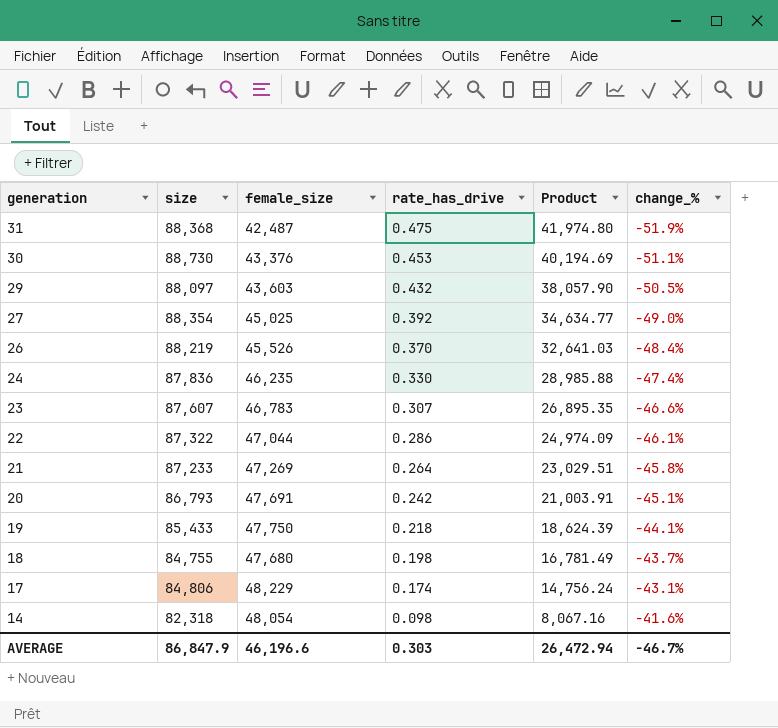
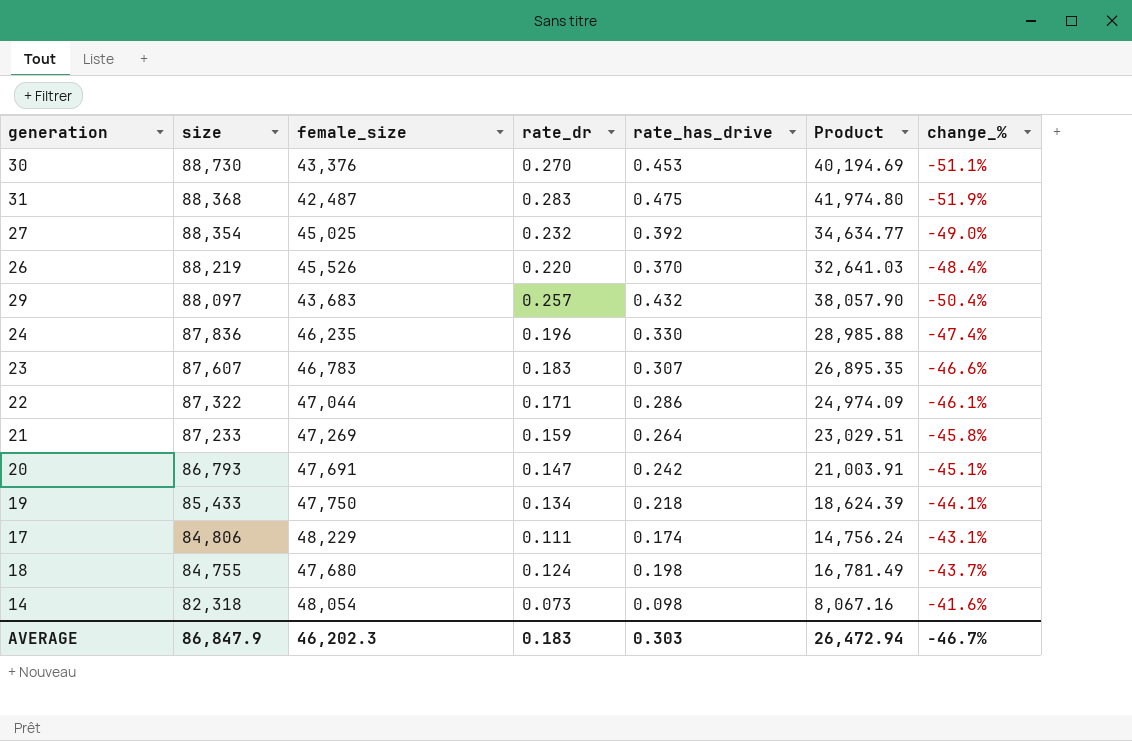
row order: generation descending -> size descending
column rate_dr | position: none -> 4
29 | female_size: 43,603 -> 43,683
29 | change_%: -50.5% -> -50.4%
AVERAGE | female_size: 46,196.6 -> 46,202.3

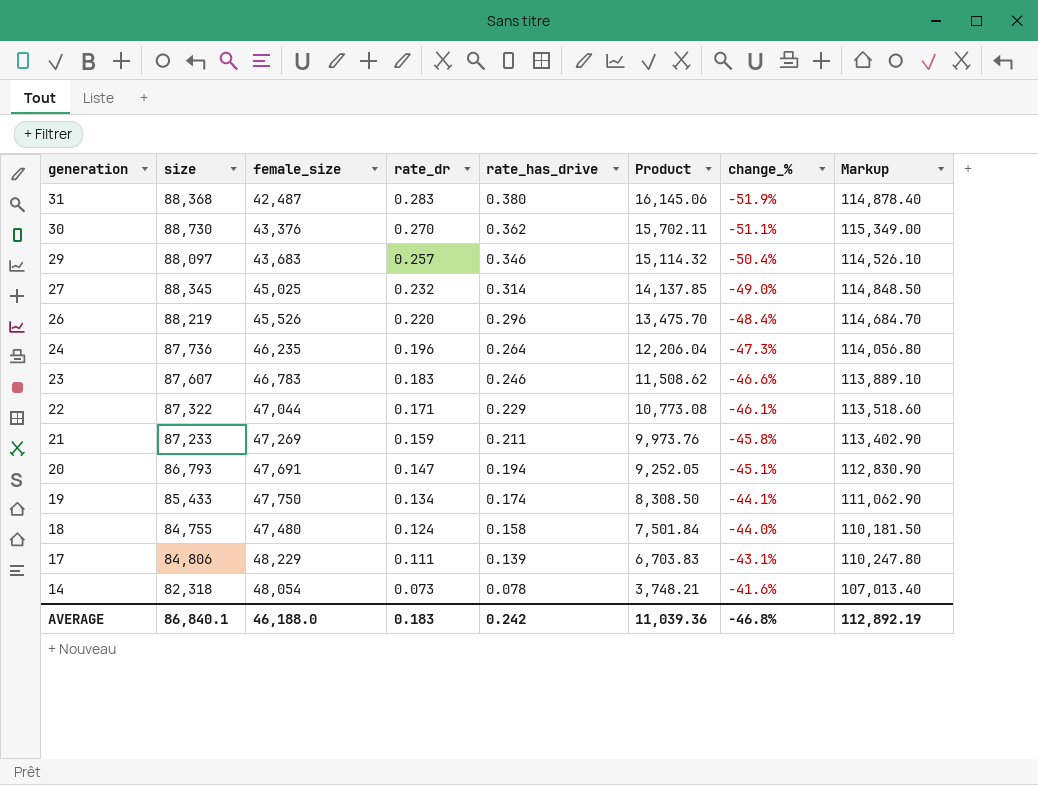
row order: size descending -> generation descending
column Product | formula: [size] * [rate_has_drive] -> [female_size] * [rate_has_drive]
column Markup | formula: none -> [size] * 1.3
31 | rate_has_drive: 0.475 -> 0.380
30 | rate_has_drive: 0.453 -> 0.362
29 | rate_has_drive: 0.432 -> 0.346
27 | size: 88,354 -> 88,345
27 | rate_has_drive: 0.392 -> 0.314
26 | rate_has_drive: 0.370 -> 0.296
24 | size: 87,836 -> 87,736
24 | rate_has_drive: 0.330 -> 0.264
24 | change_%: -47.4% -> -47.3%
23 | rate_has_drive: 0.307 -> 0.246
22 | rate_has_drive: 0.286 -> 0.229
21 | rate_has_drive: 0.264 -> 0.211
20 | rate_has_drive: 0.242 -> 0.194
19 | rate_has_drive: 0.218 -> 0.174
18 | female_size: 47,680 -> 47,480
18 | rate_has_drive: 0.198 -> 0.158
18 | change_%: -43.7% -> -44.0%
17 | rate_has_drive: 0.174 -> 0.139
14 | rate_has_drive: 0.098 -> 0.078
AVERAGE | size: 86,847.9 -> 86,840.1
AVERAGE | female_size: 46,202.3 -> 46,188.0
AVERAGE | rate_has_drive: 0.303 -> 0.242
AVERAGE | Product: 26,472.94 -> 11,039.36
AVERAGE | change_%: -46.7% -> -46.8%

